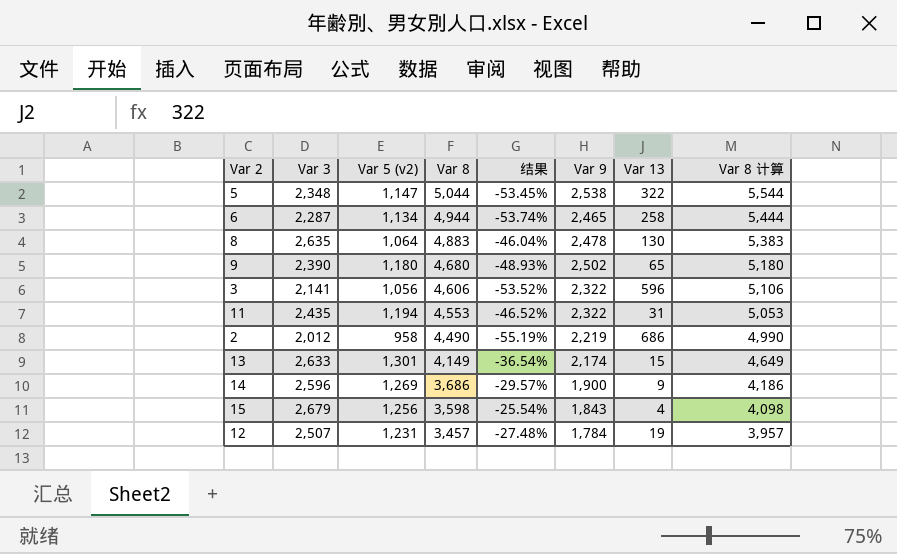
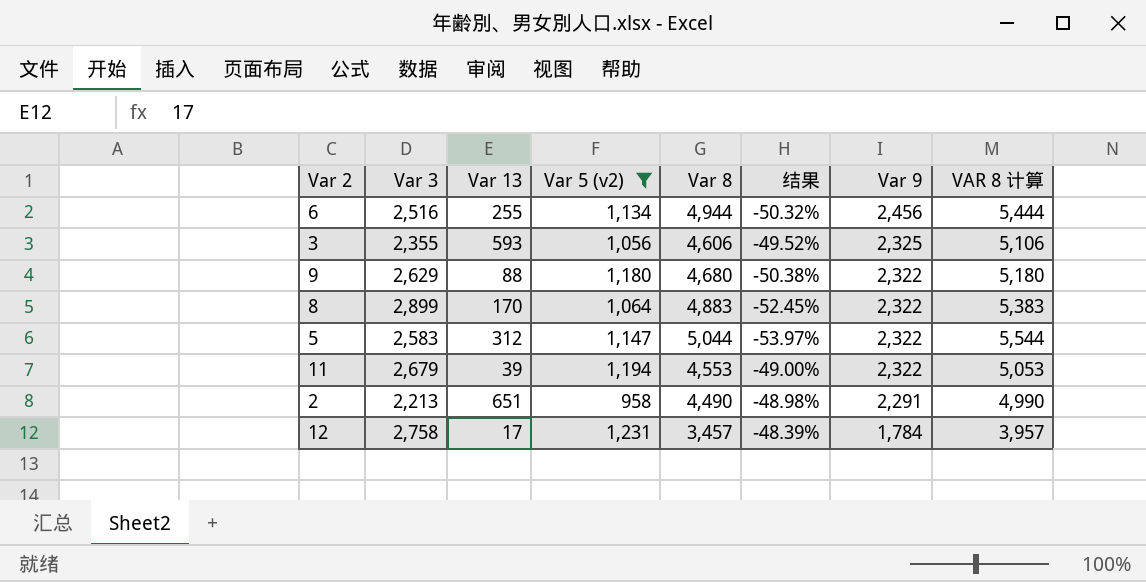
filter: none -> Var 5 (v2) <= 1,231
row order: Var 8 descending -> Var 9 descending
column Var 13 | position: 7 -> 3
column 结果 | formula: ([Var 3] - [Var 8]) / [Var 8] -> ([Var 9] - [Var 8]) / [Var 8]
column name: Var 8 计算 -> VAR 8 计算
6 | Var 3: 2,287 -> 2,516
6 | Var 13: 258 -> 255
6 | Var 9: 2,465 -> 2,456
3 | Var 3: 2,141 -> 2,355
3 | Var 13: 596 -> 593
3 | Var 9: 2,322 -> 2,325
9 | Var 3: 2,390 -> 2,629
9 | Var 13: 65 -> 88
9 | Var 9: 2,502 -> 2,322
8 | Var 3: 2,635 -> 2,899
8 | Var 13: 130 -> 170
8 | Var 9: 2,478 -> 2,322
5 | Var 3: 2,348 -> 2,583
5 | Var 13: 322 -> 312
5 | Var 9: 2,538 -> 2,322
11 | Var 3: 2,435 -> 2,679
11 | Var 13: 31 -> 39
2 | Var 3: 2,012 -> 2,213
2 | Var 13: 686 -> 651
2 | Var 9: 2,219 -> 2,291
12 | Var 3: 2,507 -> 2,758
12 | Var 13: 19 -> 17

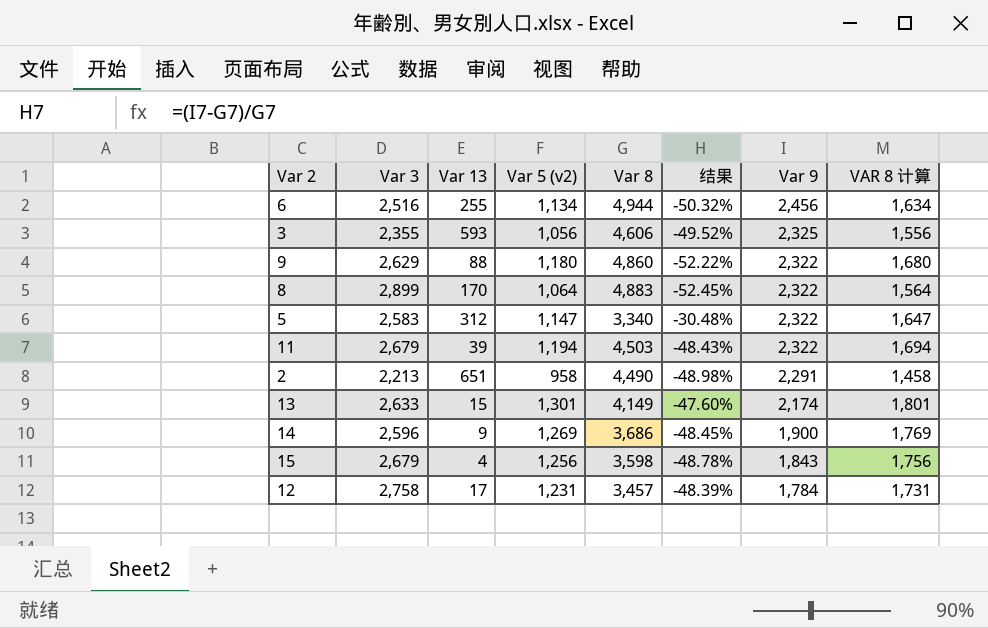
filter: Var 5 (v2) <= 1,231 -> none
column VAR 8 计算 | formula: [Var 8] + 500 -> [Var 5 (v2)] + 500
9 | Var 8: 4,680 -> 4,860
9 | 结果: -50.38% -> -52.22%
5 | Var 8: 5,044 -> 3,340
5 | 结果: -53.97% -> -30.48%
11 | Var 8: 4,553 -> 4,503
11 | 结果: -49.00% -> -48.43%

